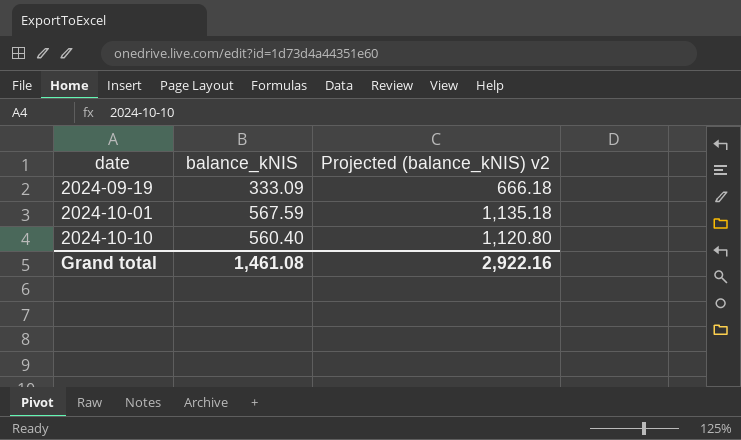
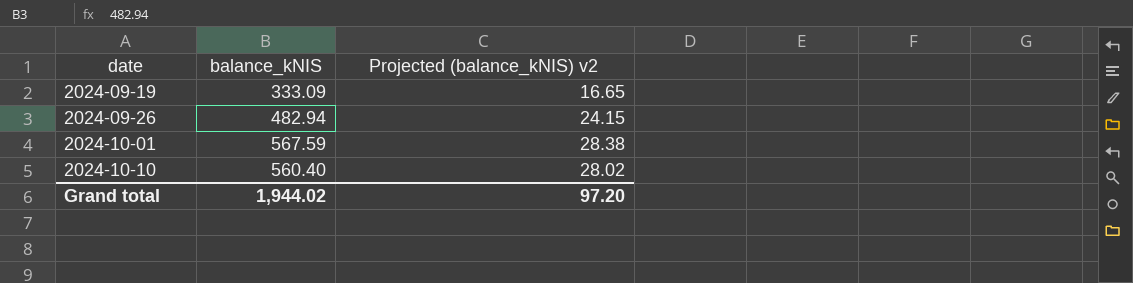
column Projected (balance_kNIS) v2 | formula: [balance_kNIS] * 2 -> [balance_kNIS] * 0.05
row 2024-09-26: none -> 482.94 | 24.15
Grand total | balance_kNIS: 1,461.08 -> 1,944.02
Grand total | Projected (balance_kNIS) v2: 2,922.16 -> 97.20

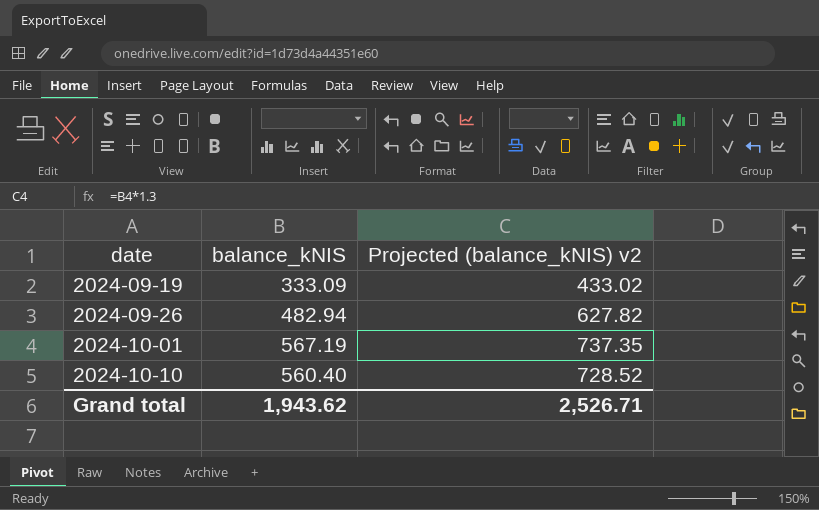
column Projected (balance_kNIS) v2 | formula: [balance_kNIS] * 0.05 -> [balance_kNIS] * 1.3
2024-10-01 | balance_kNIS: 567.59 -> 567.19
Grand total | balance_kNIS: 1,944.02 -> 1,943.62
Grand total | Projected (balance_kNIS) v2: 97.20 -> 2,526.71

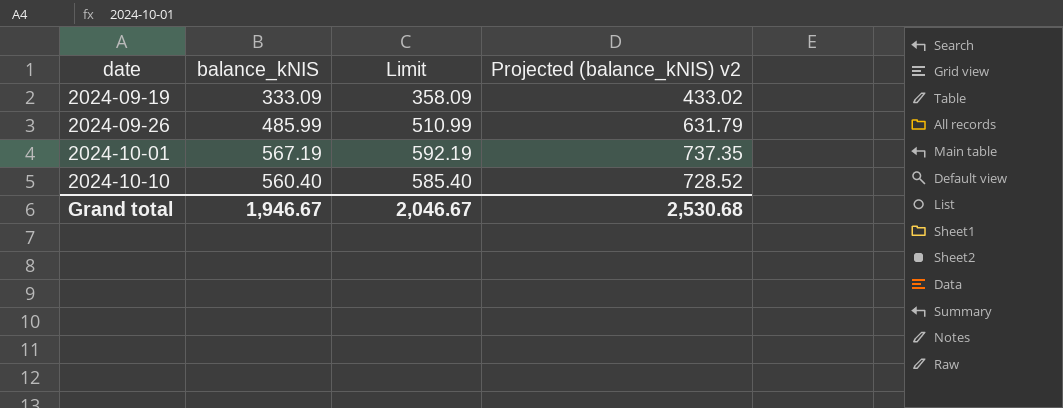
column Limit | formula: none -> [balance_kNIS] + 25
2024-09-26 | balance_kNIS: 482.94 -> 485.99
2024-09-26 | Projected (balance_kNIS) v2: 627.82 -> 631.79
Grand total | balance_kNIS: 1,943.62 -> 1,946.67
Grand total | Projected (balance_kNIS) v2: 2,526.71 -> 2,530.68

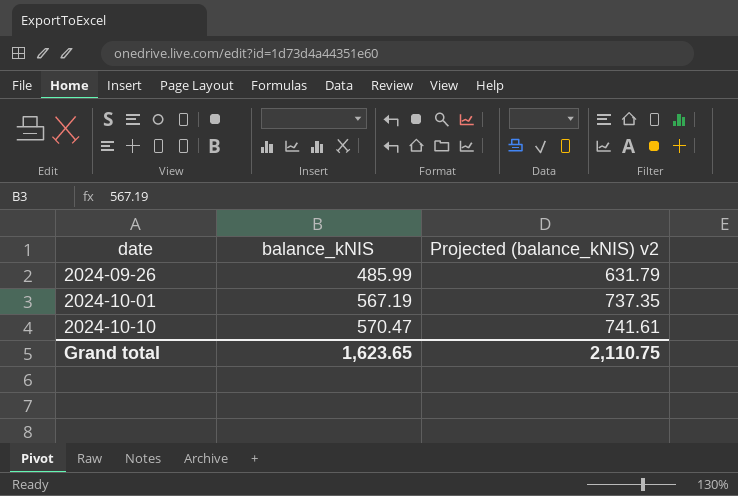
column Limit | formula: [balance_kNIS] + 25 -> none
row 2024-09-19: 333.09 | 358.09 | 433.02 -> none
2024-10-10 | balance_kNIS: 560.40 -> 570.47
2024-10-10 | Projected (balance_kNIS) v2: 728.52 -> 741.61
Grand total | balance_kNIS: 1,946.67 -> 1,623.65
Grand total | Projected (balance_kNIS) v2: 2,530.68 -> 2,110.75

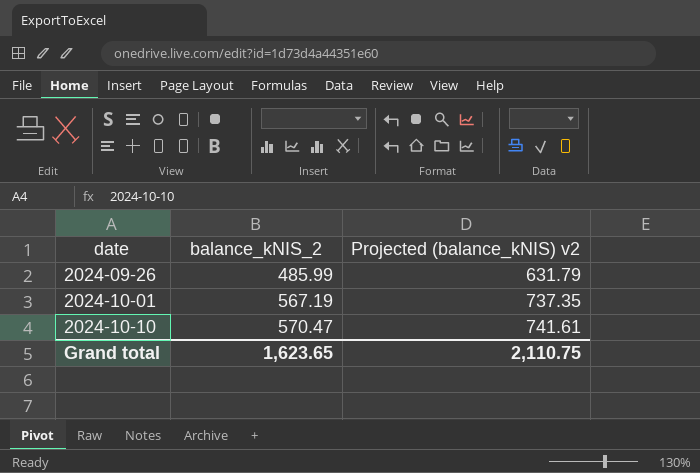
column name: balance_kNIS -> balance_kNIS_2

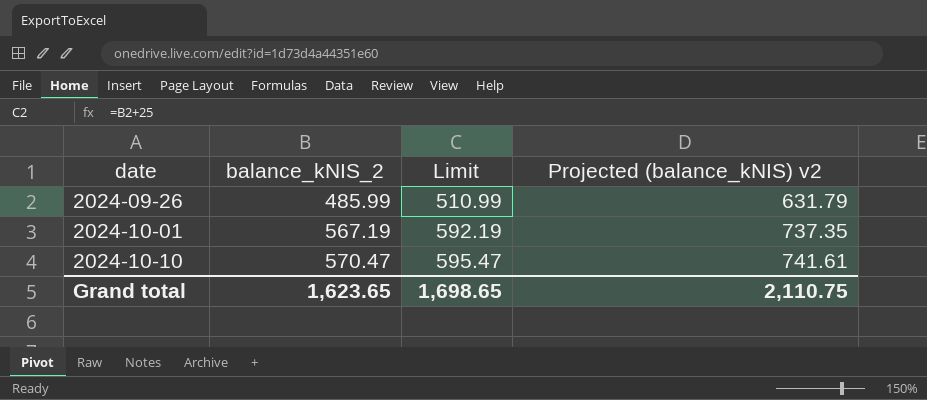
column Limit | formula: none -> [balance_kNIS_2] + 25

